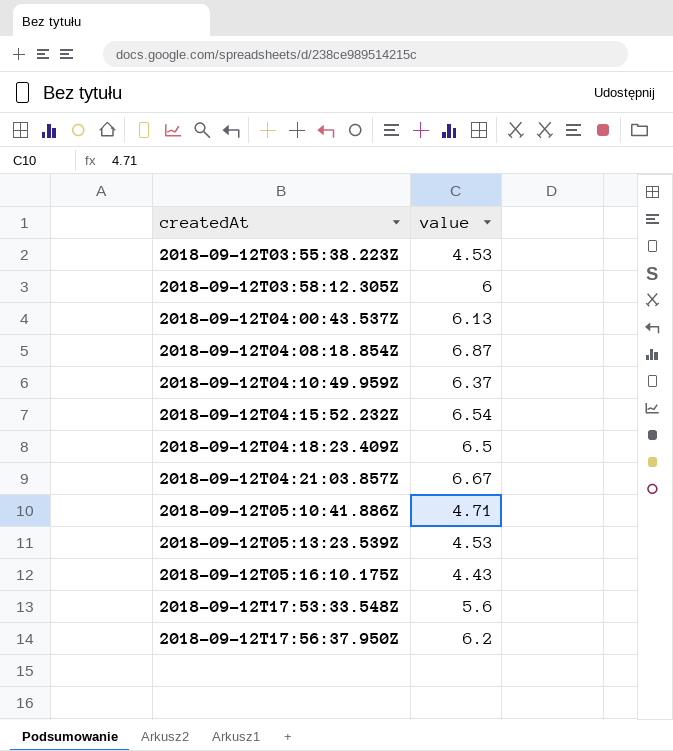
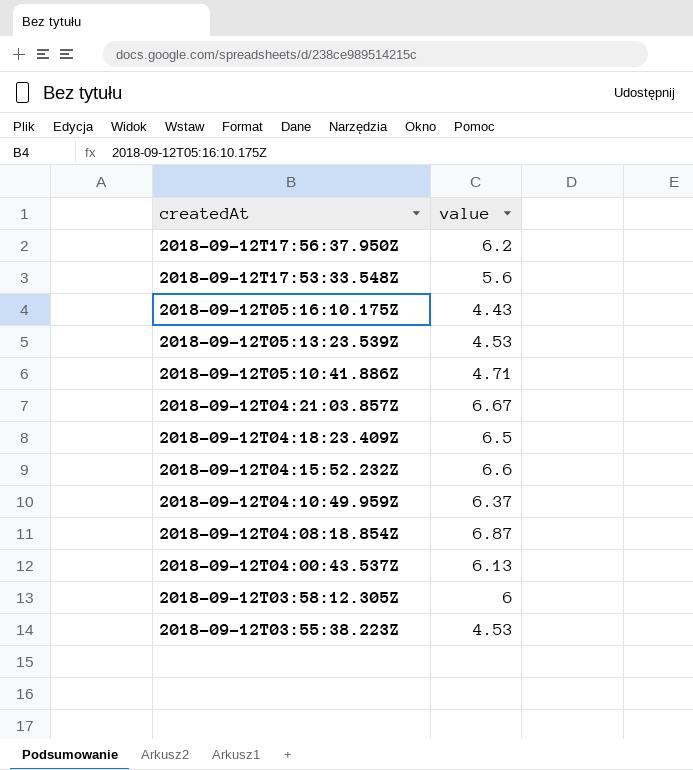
row order: createdAt ascending -> createdAt descending
2018-09-12T04:15:52.232Z | value: 6.54 -> 6.6

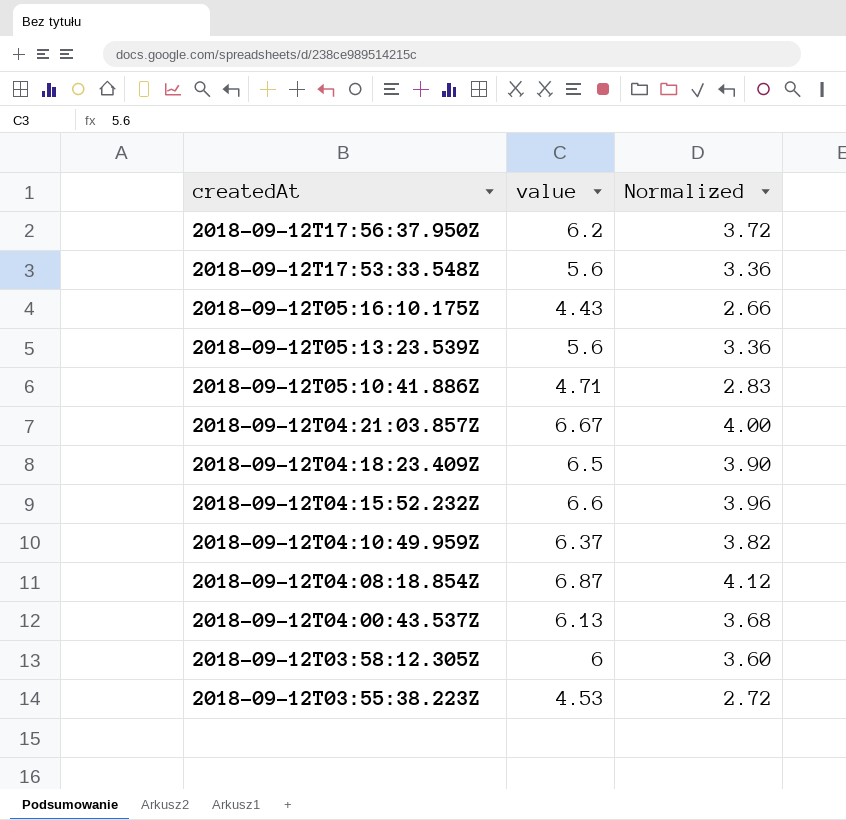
column Normalized | formula: none -> [value] * 0.6
2018-09-12T05:13:23.539Z | value: 4.53 -> 5.6

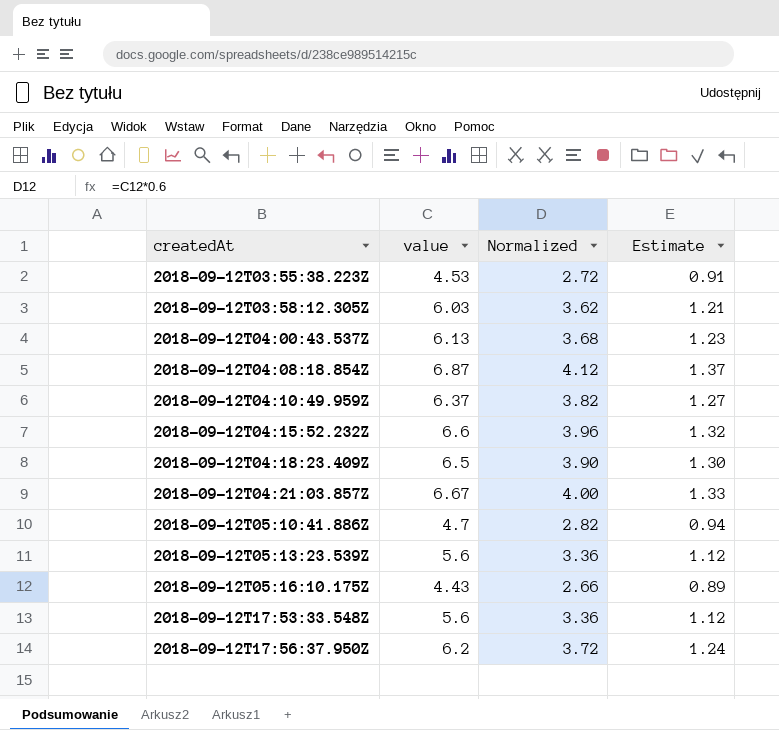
row order: createdAt descending -> createdAt ascending
column Estimate | formula: none -> [value] * 0.2
2018-09-12T03:58:12.305Z | value: 6 -> 6.03
2018-09-12T03:58:12.305Z | Normalized: 3.60 -> 3.62
2018-09-12T05:10:41.886Z | value: 4.71 -> 4.7
2018-09-12T05:10:41.886Z | Normalized: 2.83 -> 2.82

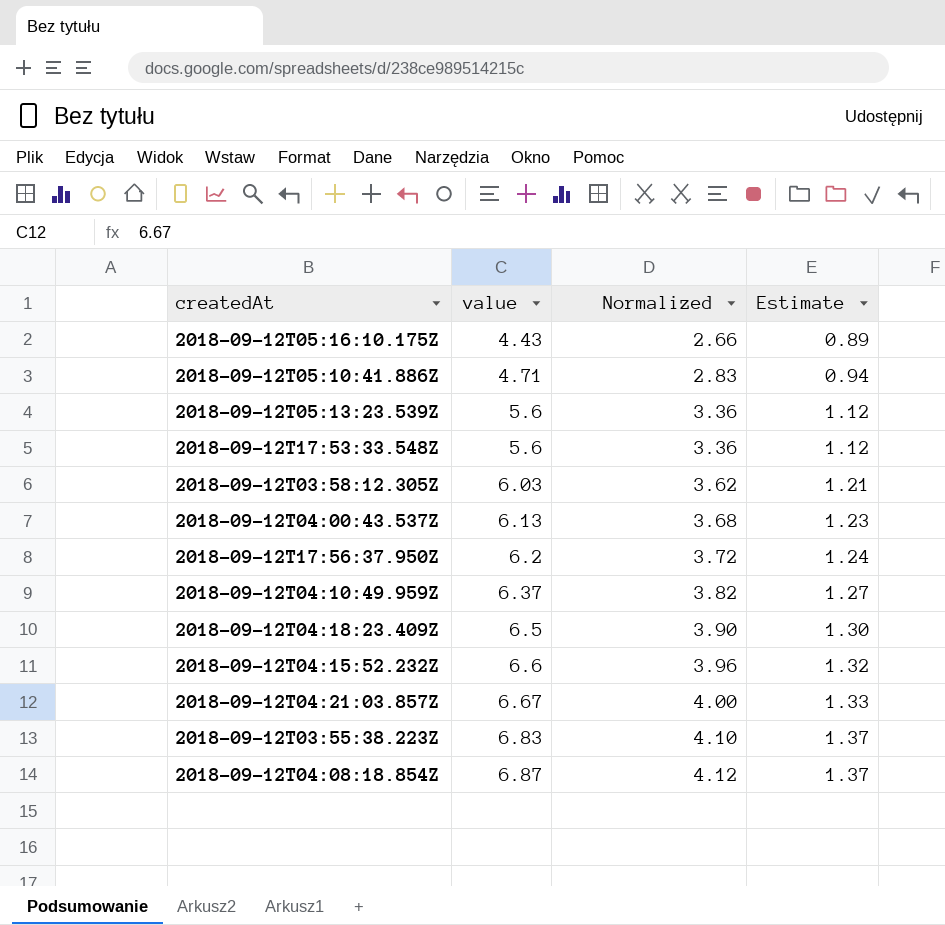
row order: createdAt ascending -> value ascending
2018-09-12T05:10:41.886Z | value: 4.7 -> 4.71
2018-09-12T05:10:41.886Z | Normalized: 2.82 -> 2.83
2018-09-12T03:55:38.223Z | value: 4.53 -> 6.83
2018-09-12T03:55:38.223Z | Normalized: 2.72 -> 4.10
2018-09-12T03:55:38.223Z | Estimate: 0.91 -> 1.37

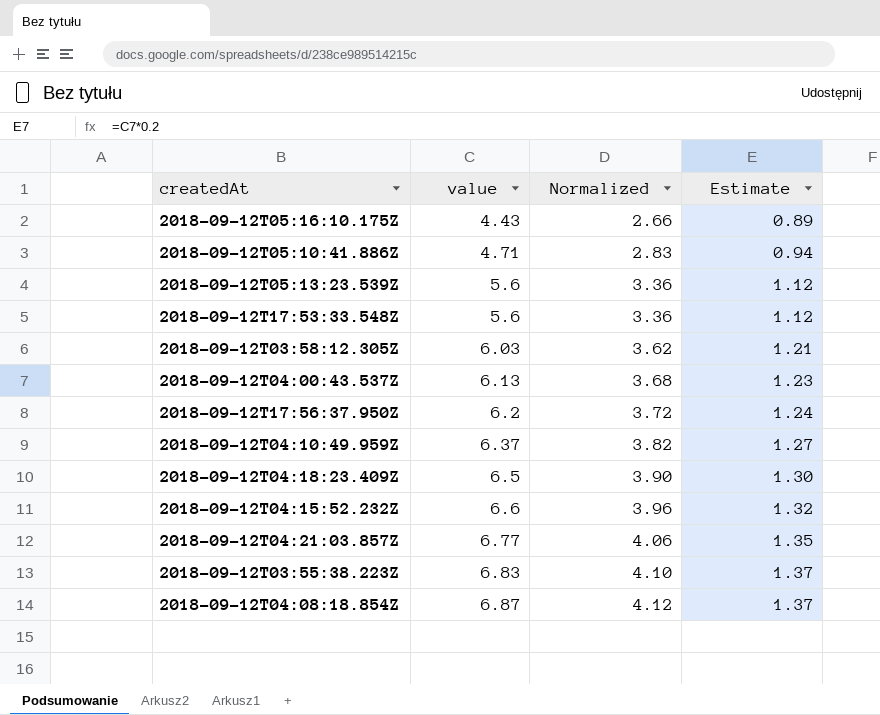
2018-09-12T04:21:03.857Z | value: 6.67 -> 6.77
2018-09-12T04:21:03.857Z | Normalized: 4.00 -> 4.06
2018-09-12T04:21:03.857Z | Estimate: 1.33 -> 1.35

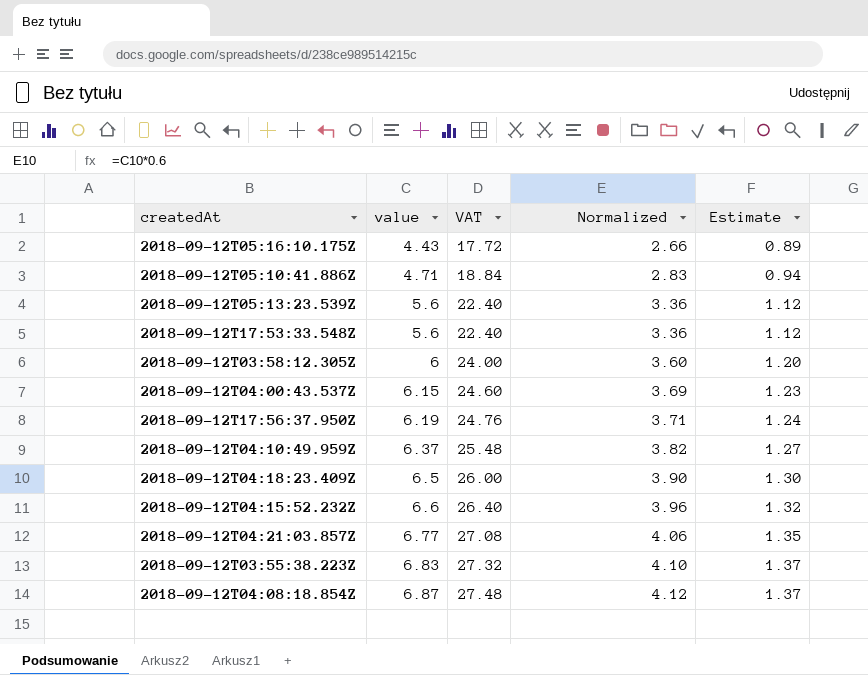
column VAT | formula: none -> [value] * 4
2018-09-12T03:58:12.305Z | value: 6.03 -> 6
2018-09-12T03:58:12.305Z | Normalized: 3.62 -> 3.60
2018-09-12T03:58:12.305Z | Estimate: 1.21 -> 1.20
2018-09-12T04:00:43.537Z | value: 6.13 -> 6.15
2018-09-12T04:00:43.537Z | Normalized: 3.68 -> 3.69
2018-09-12T17:56:37.950Z | value: 6.2 -> 6.19
2018-09-12T17:56:37.950Z | Normalized: 3.72 -> 3.71

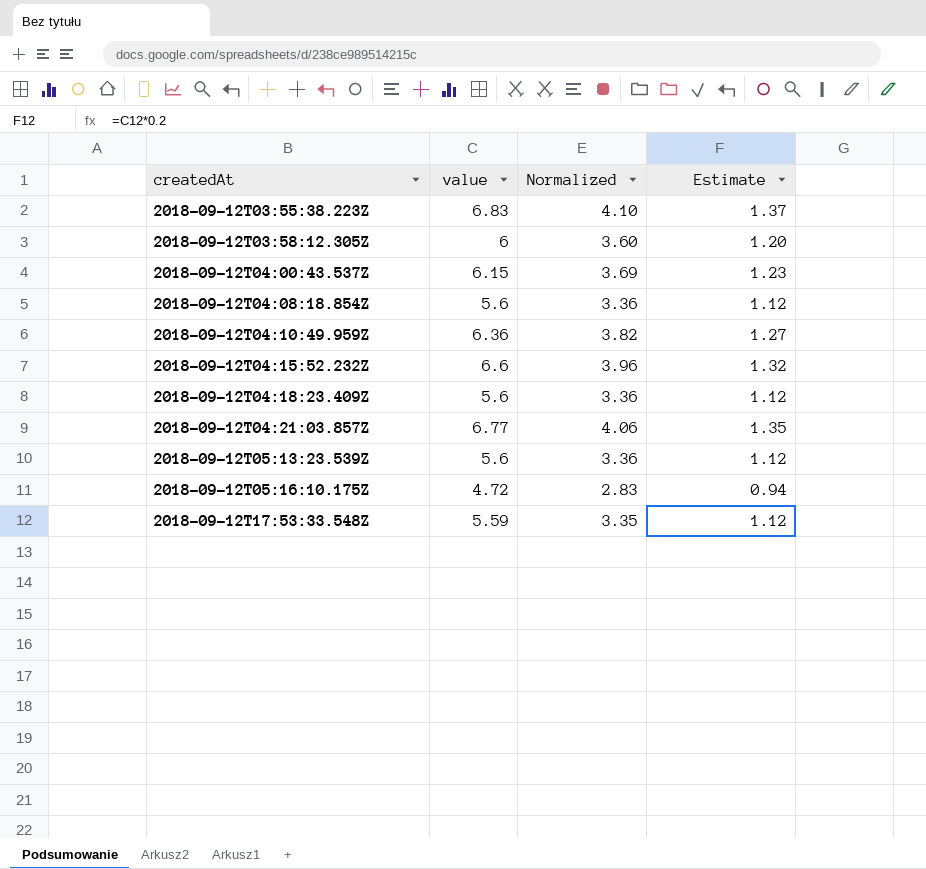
row order: value ascending -> createdAt ascending
column VAT | formula: [value] * 4 -> none
row 2018-09-12T05:10:41.886Z: 4.71 | 18.84 | 2.83 | 0.94 -> none
row 2018-09-12T17:56:37.950Z: 6.19 | 24.76 | 3.71 | 1.24 -> none
2018-09-12T04:08:18.854Z | value: 6.87 -> 5.6
2018-09-12T04:08:18.854Z | Normalized: 4.12 -> 3.36
2018-09-12T04:08:18.854Z | Estimate: 1.37 -> 1.12
2018-09-12T04:10:49.959Z | value: 6.37 -> 6.36
2018-09-12T04:18:23.409Z | value: 6.5 -> 5.6
2018-09-12T04:18:23.409Z | Normalized: 3.90 -> 3.36
2018-09-12T04:18:23.409Z | Estimate: 1.30 -> 1.12
2018-09-12T05:16:10.175Z | value: 4.43 -> 4.72
2018-09-12T05:16:10.175Z | Normalized: 2.66 -> 2.83
2018-09-12T05:16:10.175Z | Estimate: 0.89 -> 0.94
2018-09-12T17:53:33.548Z | value: 5.6 -> 5.59
2018-09-12T17:53:33.548Z | Normalized: 3.36 -> 3.35

